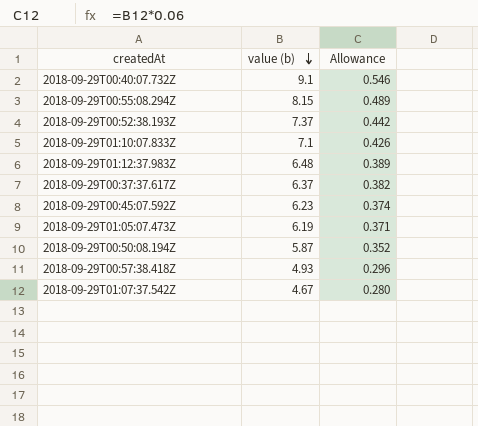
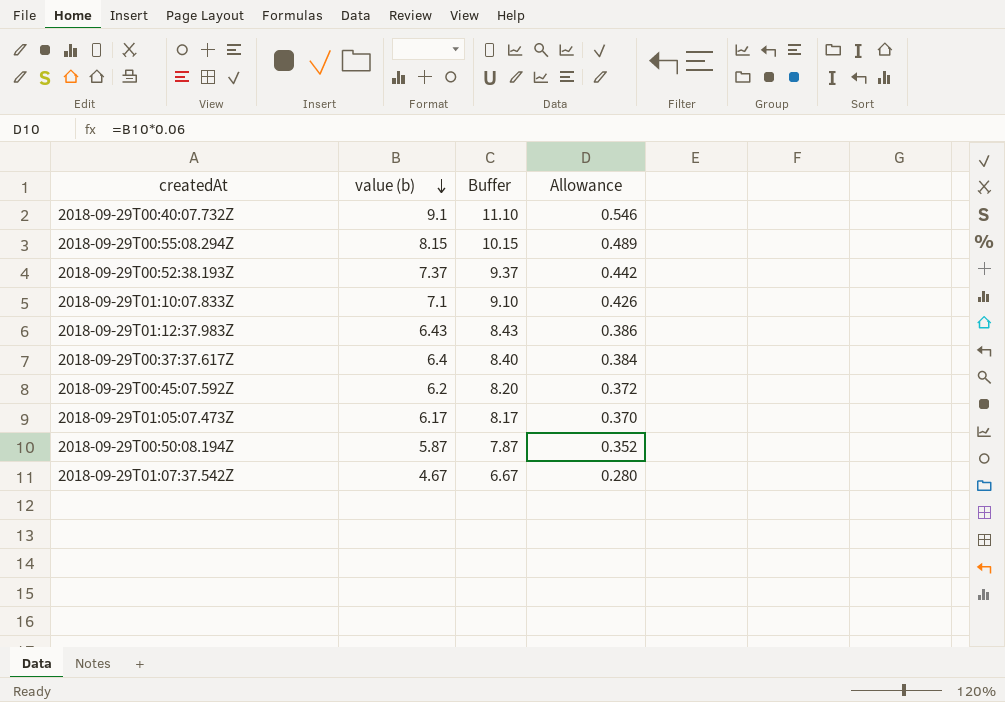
column Buffer | formula: none -> [value (b)] + 2
row 2018-09-29T00:57:38.418Z: 4.93 | 0.296 -> none
2018-09-29T01:12:37.983Z | value (b): 6.48 -> 6.43
2018-09-29T01:12:37.983Z | Allowance: 0.389 -> 0.386
2018-09-29T00:37:37.617Z | value (b): 6.37 -> 6.4
2018-09-29T00:37:37.617Z | Allowance: 0.382 -> 0.384
2018-09-29T00:45:07.592Z | value (b): 6.23 -> 6.2
2018-09-29T00:45:07.592Z | Allowance: 0.374 -> 0.372
2018-09-29T01:05:07.473Z | value (b): 6.19 -> 6.17
2018-09-29T01:05:07.473Z | Allowance: 0.371 -> 0.370

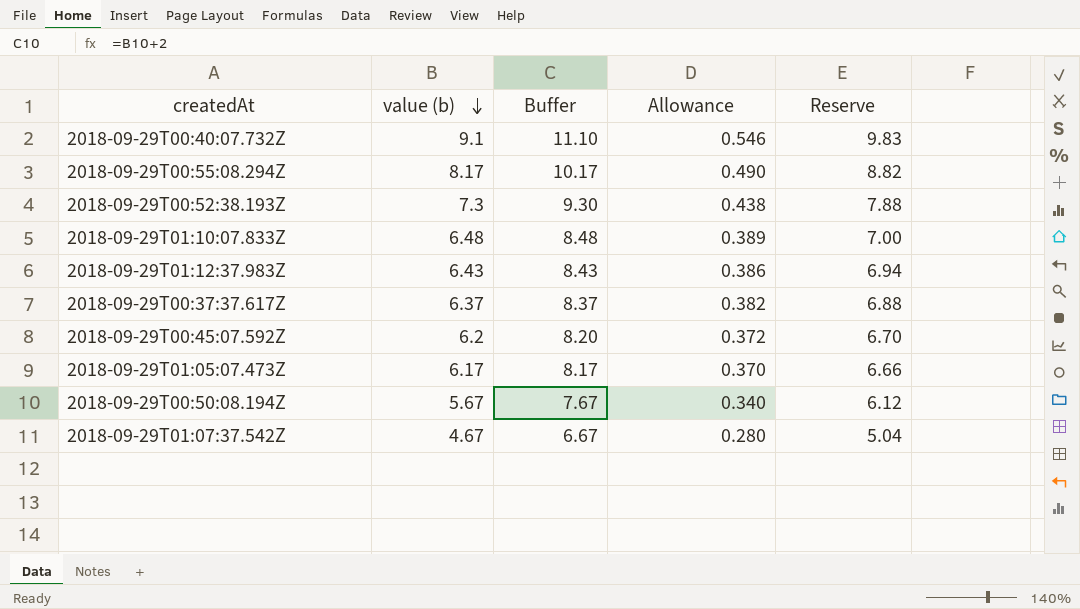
column Reserve | formula: none -> [value (b)] * 1.08
2018-09-29T00:55:08.294Z | value (b): 8.15 -> 8.17
2018-09-29T00:55:08.294Z | Buffer: 10.15 -> 10.17
2018-09-29T00:55:08.294Z | Allowance: 0.489 -> 0.490
2018-09-29T00:52:38.193Z | value (b): 7.37 -> 7.3
2018-09-29T00:52:38.193Z | Buffer: 9.37 -> 9.30
2018-09-29T00:52:38.193Z | Allowance: 0.442 -> 0.438
2018-09-29T01:10:07.833Z | value (b): 7.1 -> 6.48
2018-09-29T01:10:07.833Z | Buffer: 9.10 -> 8.48
2018-09-29T01:10:07.833Z | Allowance: 0.426 -> 0.389
2018-09-29T00:37:37.617Z | value (b): 6.4 -> 6.37
2018-09-29T00:37:37.617Z | Buffer: 8.40 -> 8.37
2018-09-29T00:37:37.617Z | Allowance: 0.384 -> 0.382
2018-09-29T00:50:08.194Z | value (b): 5.87 -> 5.67
2018-09-29T00:50:08.194Z | Buffer: 7.87 -> 7.67
2018-09-29T00:50:08.194Z | Allowance: 0.352 -> 0.340

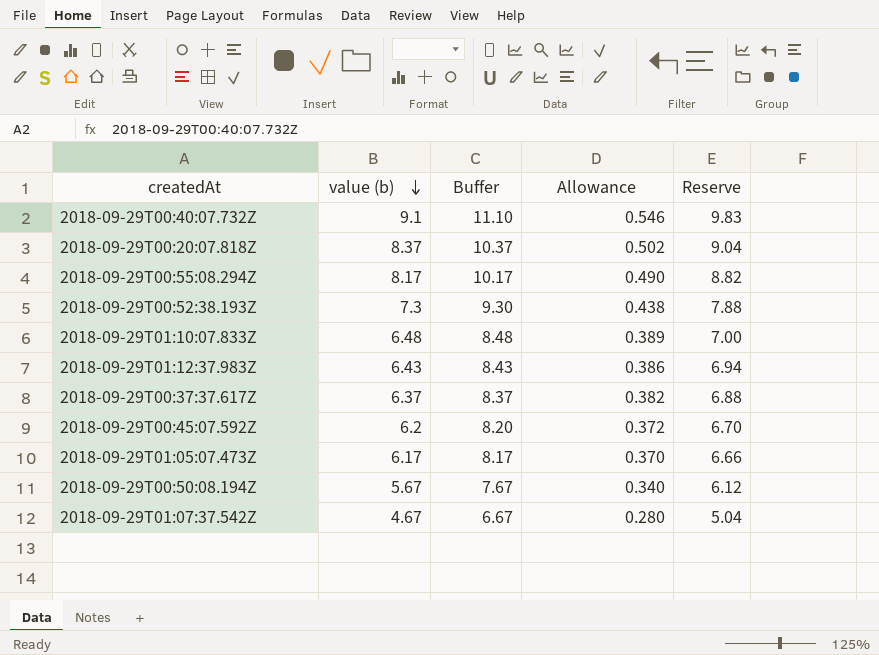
row 2018-09-29T00:20:07.818Z: none -> 8.37 | 10.37 | 0.502 | 9.04

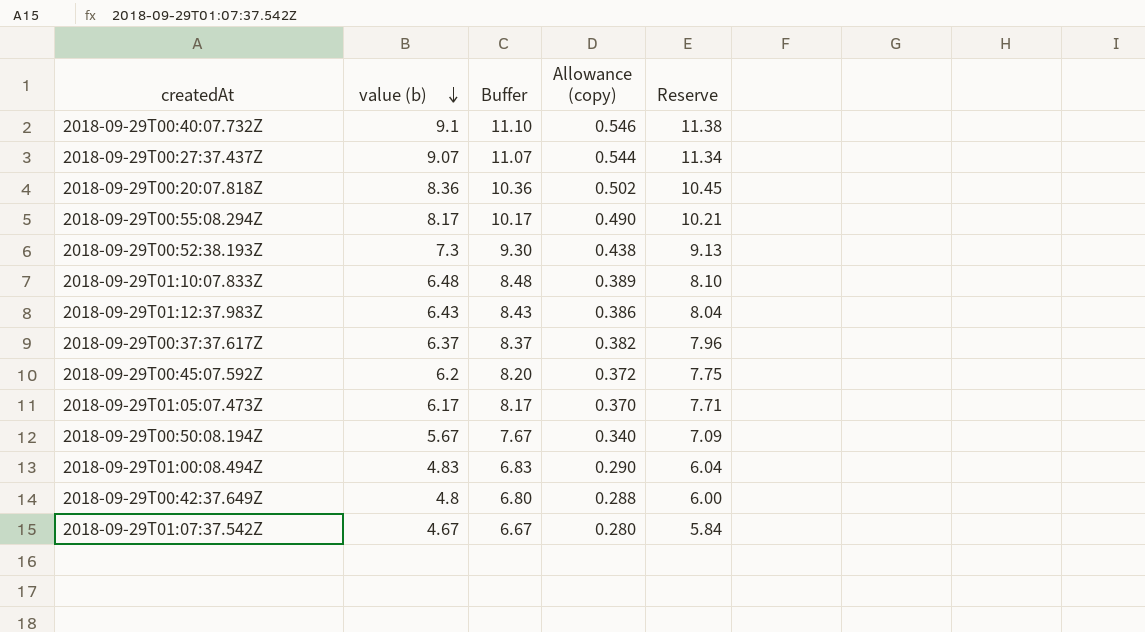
column name: Allowance -> Allowance (copy)
column Reserve | formula: [value (b)] * 1.08 -> [value (b)] * 1.25
row 2018-09-29T00:27:37.437Z: none -> 9.07 | 11.07 | 0.544 | 11.34
2018-09-29T00:20:07.818Z | value (b): 8.37 -> 8.36
2018-09-29T00:20:07.818Z | Buffer: 10.37 -> 10.36
row 2018-09-29T01:00:08.494Z: none -> 4.83 | 6.83 | 0.290 | 6.04
row 2018-09-29T00:42:37.649Z: none -> 4.8 | 6.80 | 0.288 | 6.00

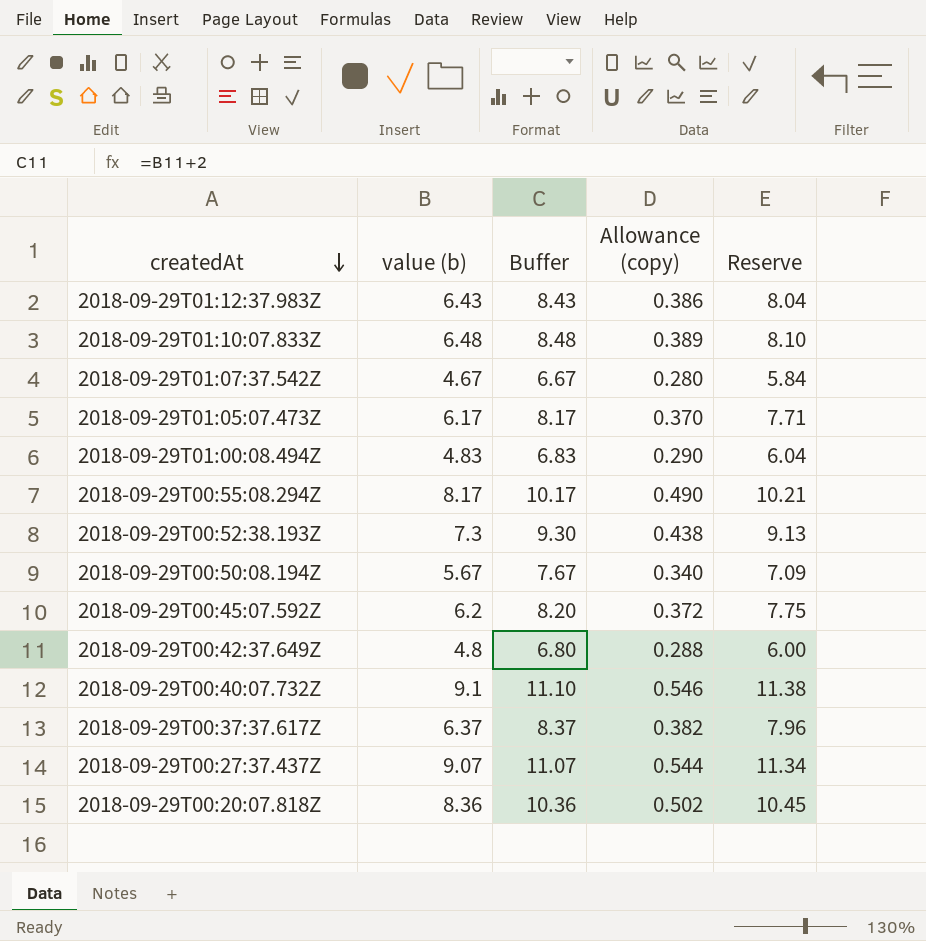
row order: value (b) descending -> createdAt descending

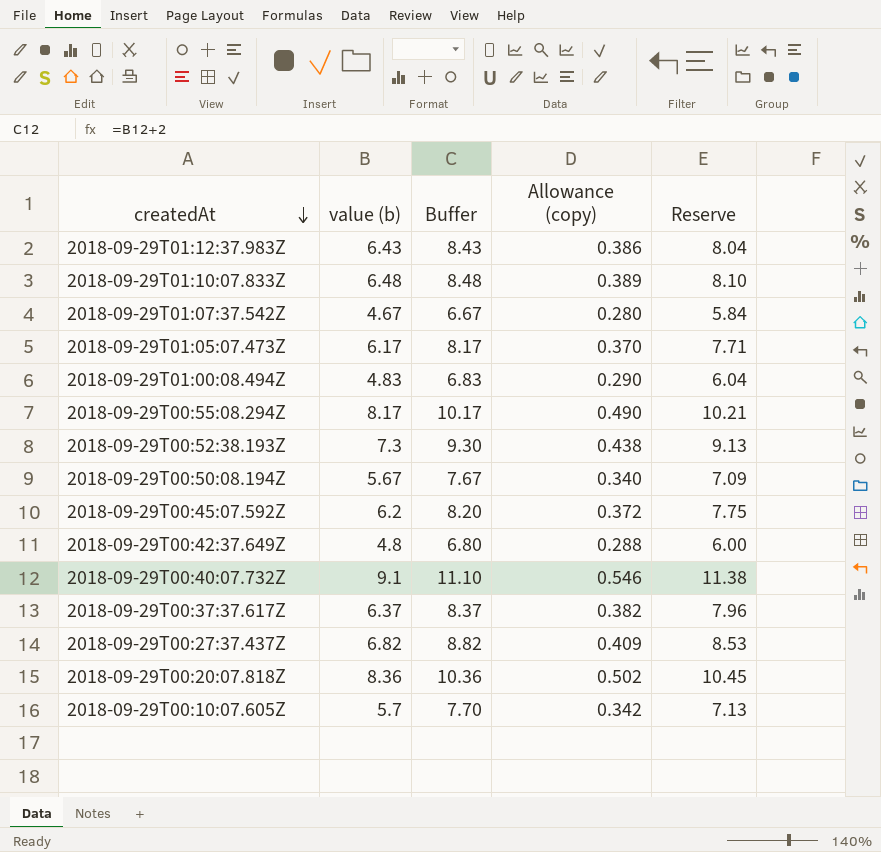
2018-09-29T00:27:37.437Z | value (b): 9.07 -> 6.82
2018-09-29T00:27:37.437Z | Buffer: 11.07 -> 8.82
2018-09-29T00:27:37.437Z | Allowance (copy): 0.544 -> 0.409
2018-09-29T00:27:37.437Z | Reserve: 11.34 -> 8.53
row 2018-09-29T00:10:07.605Z: none -> 5.7 | 7.70 | 0.342 | 7.13

